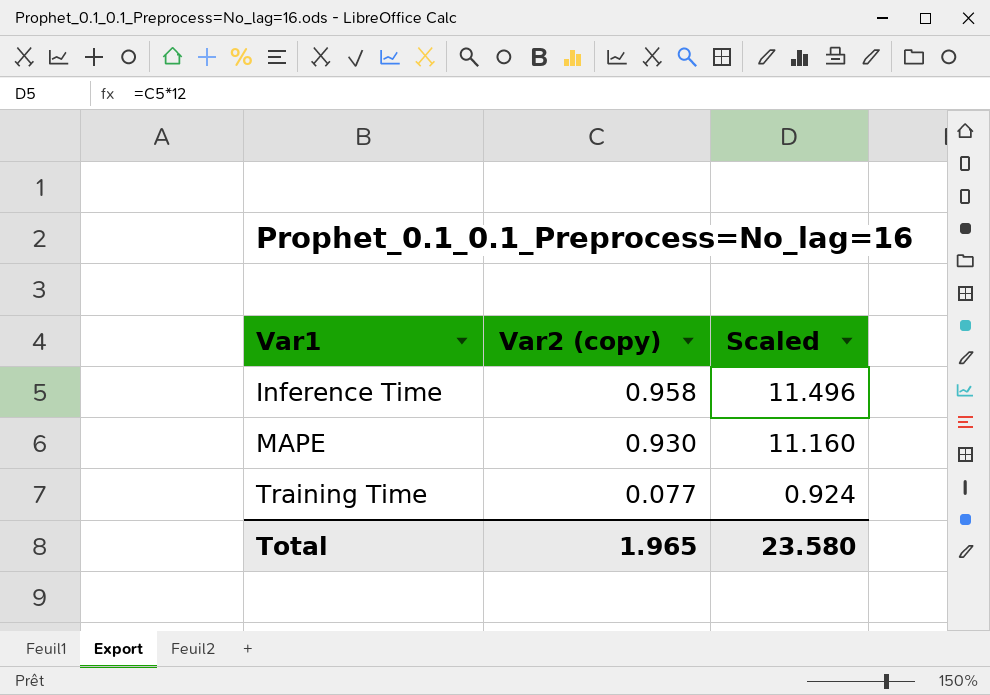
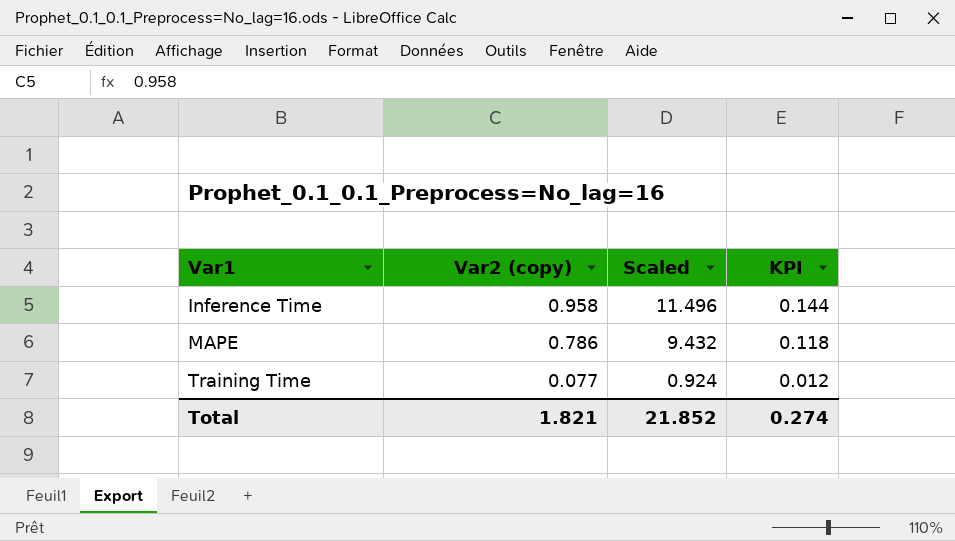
column KPI | formula: none -> [Var2 (copy)] * 0.15
MAPE | Var2 (copy): 0.930 -> 0.786
MAPE | Scaled: 11.160 -> 9.432
Total | Var2 (copy): 1.965 -> 1.821
Total | Scaled: 23.580 -> 21.852

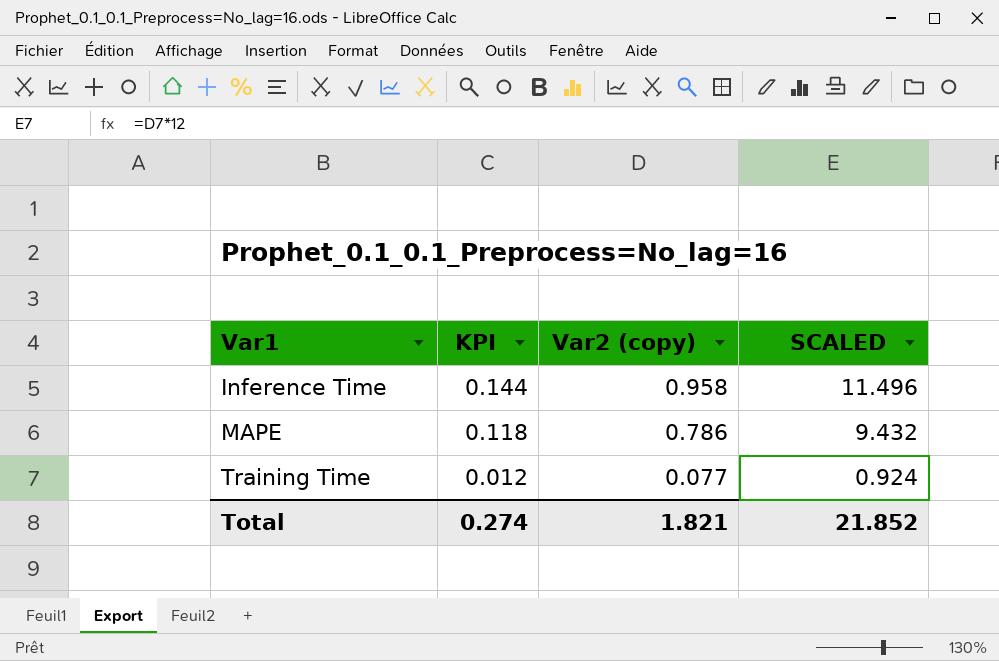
column KPI | position: 4 -> 2
column name: Scaled -> SCALED

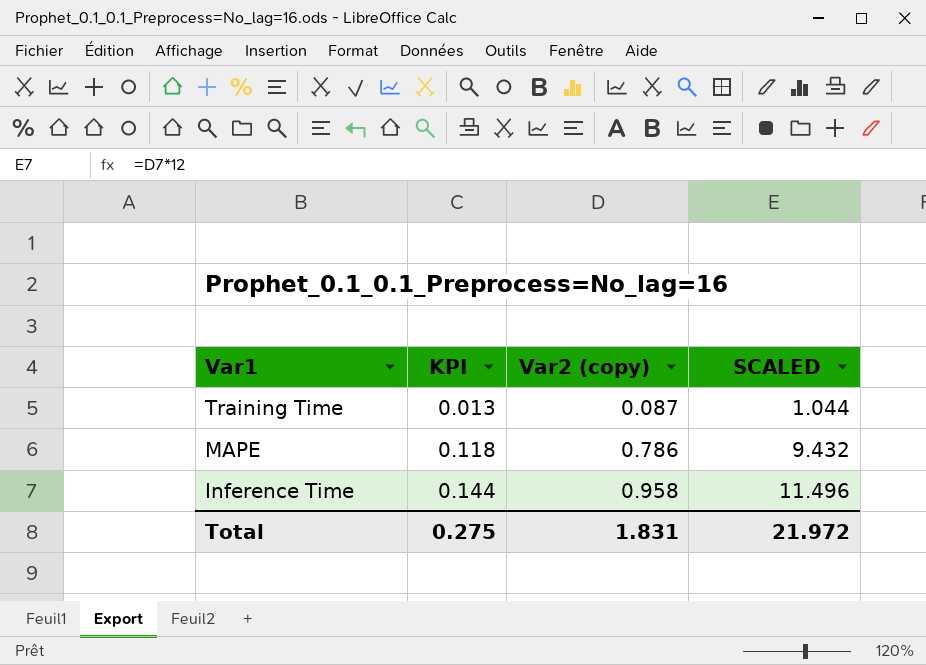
row order: Var1 ascending -> Var1 descending
Training Time | KPI: 0.012 -> 0.013
Training Time | Var2 (copy): 0.077 -> 0.087
Training Time | SCALED: 0.924 -> 1.044
Total | KPI: 0.274 -> 0.275
Total | Var2 (copy): 1.821 -> 1.831
Total | SCALED: 21.852 -> 21.972

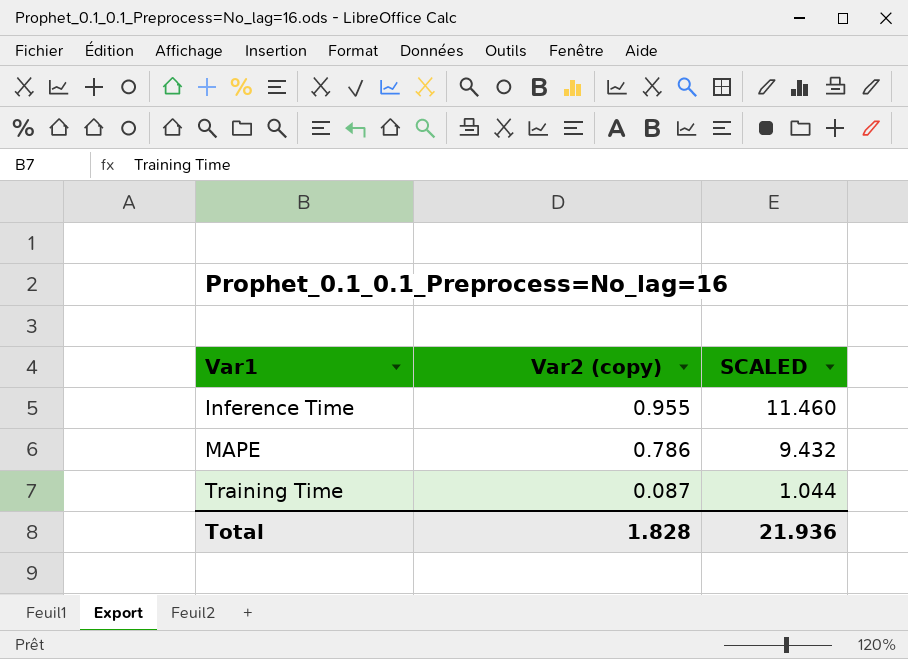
row order: Var1 descending -> Var1 ascending
column KPI | formula: [Var2 (copy)] * 0.15 -> none
Inference Time | Var2 (copy): 0.958 -> 0.955
Inference Time | SCALED: 11.496 -> 11.460
Total | Var2 (copy): 1.831 -> 1.828
Total | SCALED: 21.972 -> 21.936

